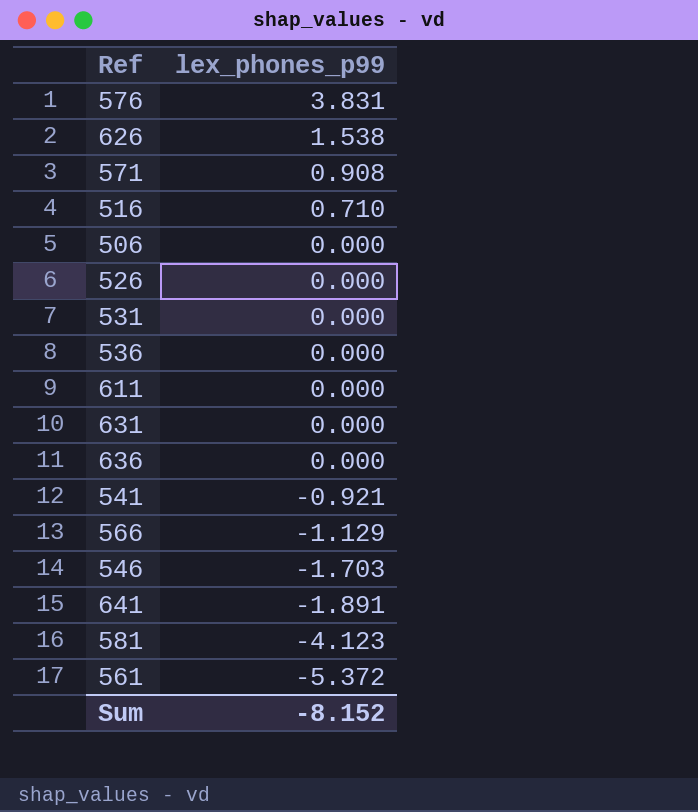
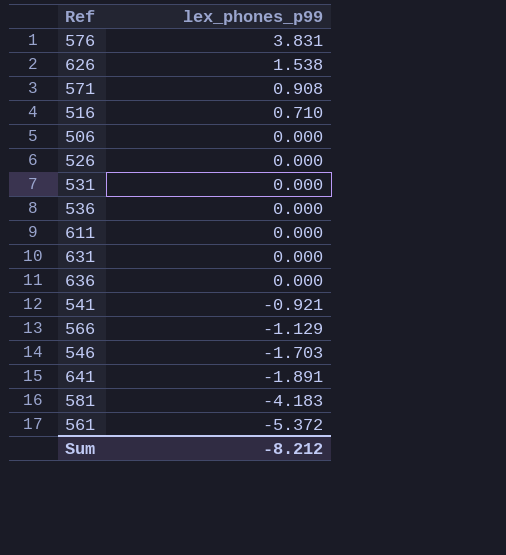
581 | lex_phones_p99: -4.123 -> -4.183
Sum | lex_phones_p99: -8.152 -> -8.212

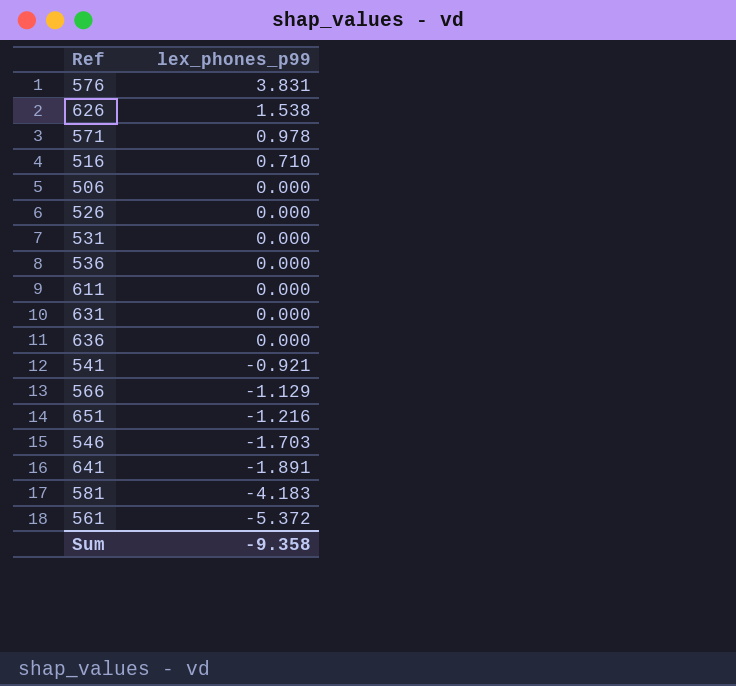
571 | lex_phones_p99: 0.908 -> 0.978
row 651: none -> -1.216
Sum | lex_phones_p99: -8.212 -> -9.358

